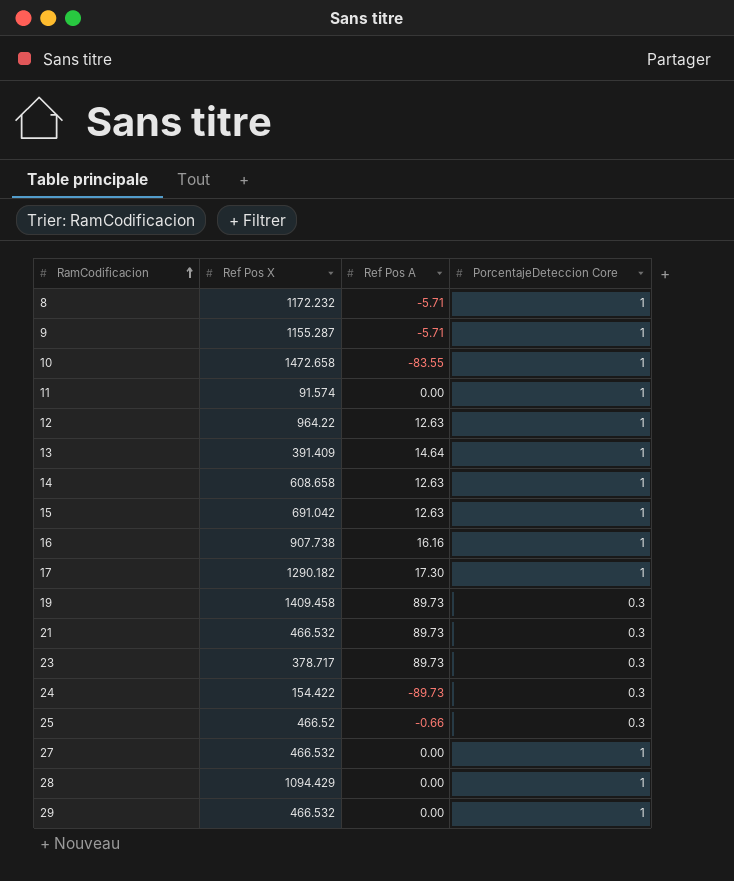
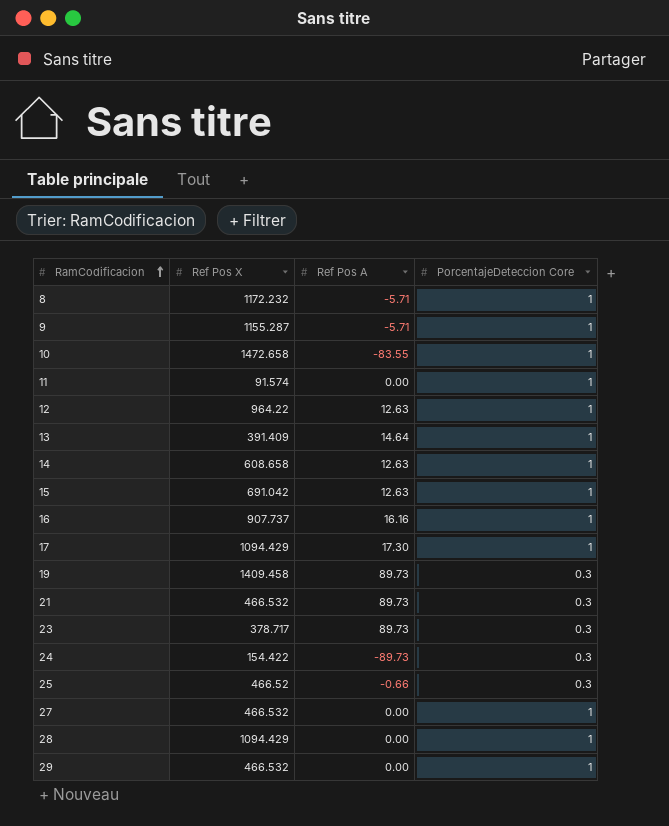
16 | Ref Pos X: 907.738 -> 907.737
17 | Ref Pos X: 1290.182 -> 1094.429

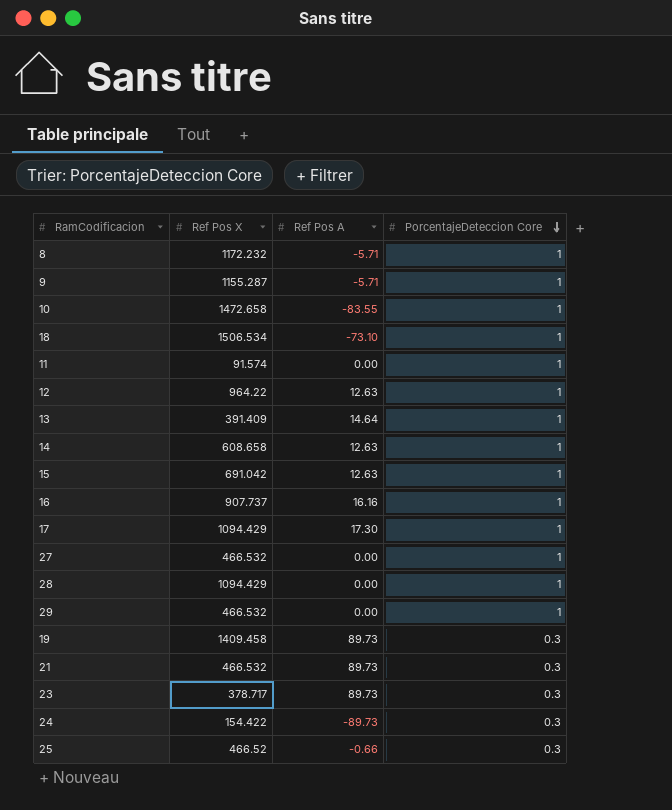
row order: RamCodificacion ascending -> PorcentajeDeteccion Core descending
row 18: none -> 1506.534 | -73.10 | 1

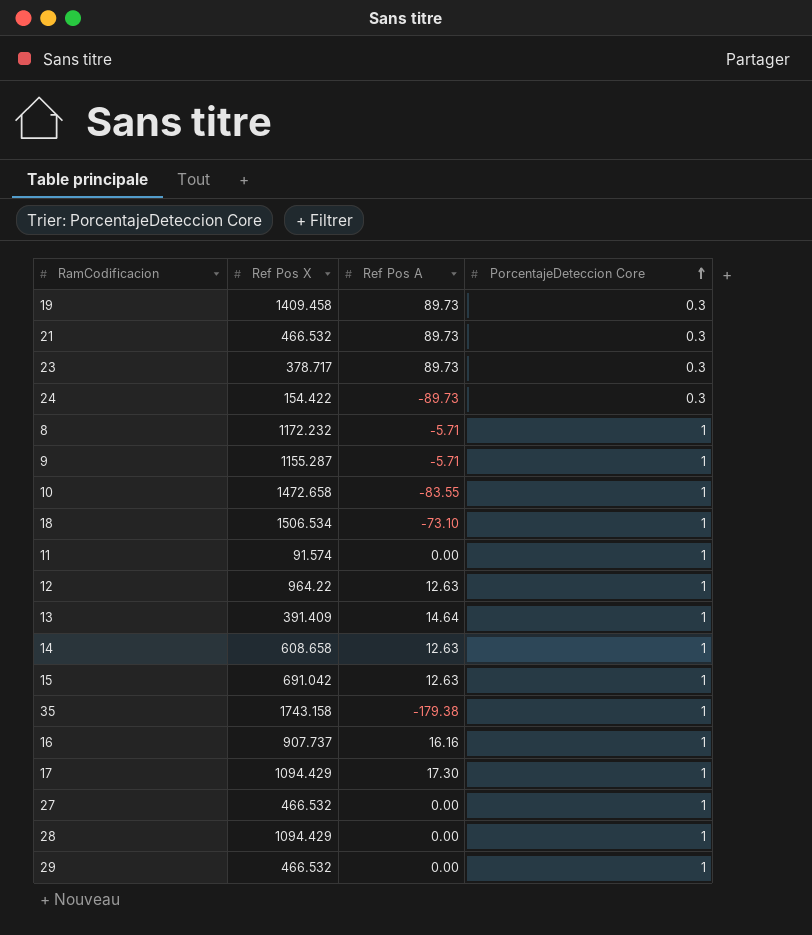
row order: PorcentajeDeteccion Core descending -> PorcentajeDeteccion Core ascending
row 25: 466.52 | -0.66 | 0.3 -> none
row 35: none -> 1743.158 | -179.38 | 1

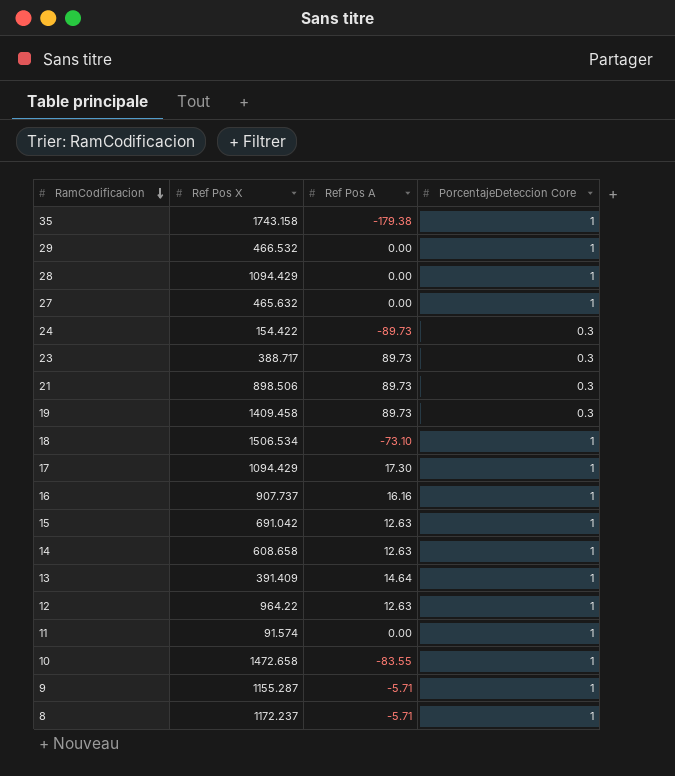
row order: PorcentajeDeteccion Core ascending -> RamCodificacion descending
27 | Ref Pos X: 466.532 -> 465.632
23 | Ref Pos X: 378.717 -> 388.717
21 | Ref Pos X: 466.532 -> 898.506
8 | Ref Pos X: 1172.232 -> 1172.237

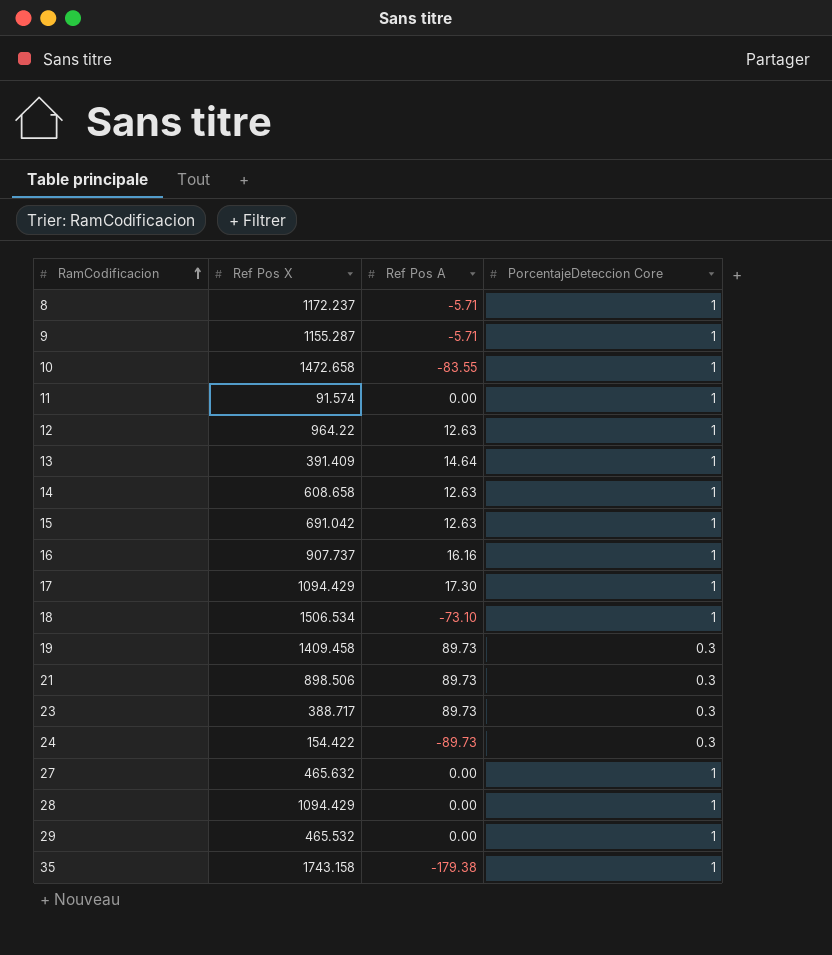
row order: RamCodificacion descending -> RamCodificacion ascending
29 | Ref Pos X: 466.532 -> 465.532

